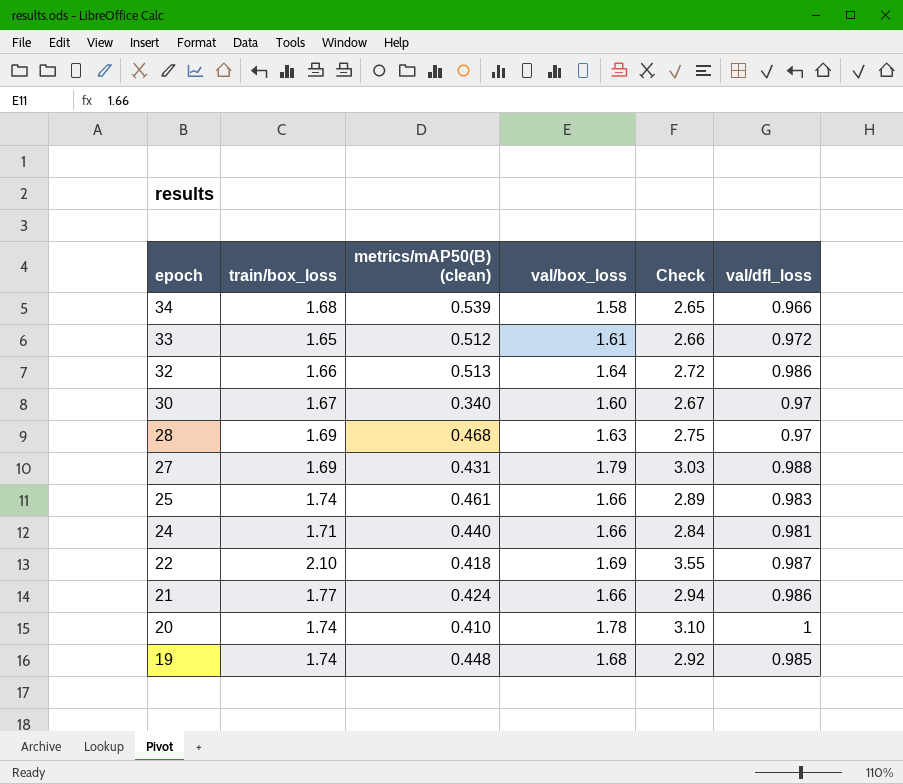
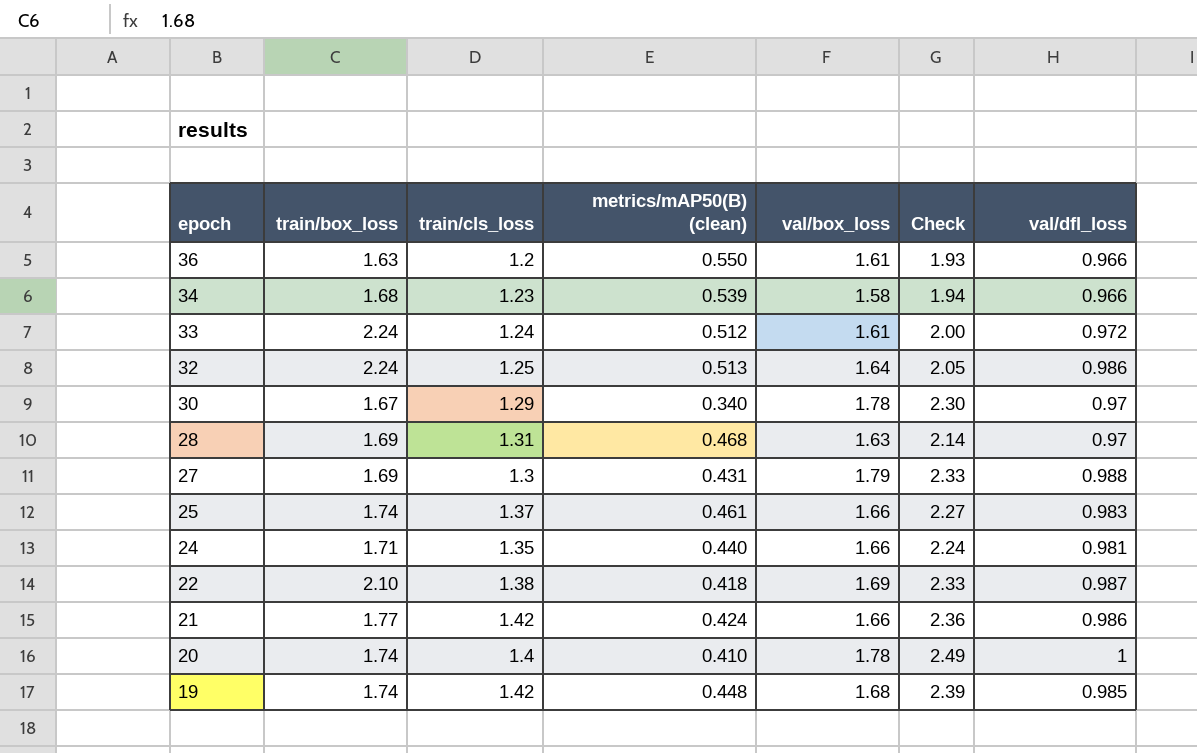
column train/cls_loss | position: none -> 3
column Check | formula: [train/box_loss] * [val/box_loss] -> [train/cls_loss] * [val/box_loss]
row 36: none -> 1.63 | 1.2 | 0.550 | 1.61 | 1.93 | 0.966
33 | train/box_loss: 1.65 -> 2.24
32 | train/box_loss: 1.66 -> 2.24
30 | val/box_loss: 1.60 -> 1.78

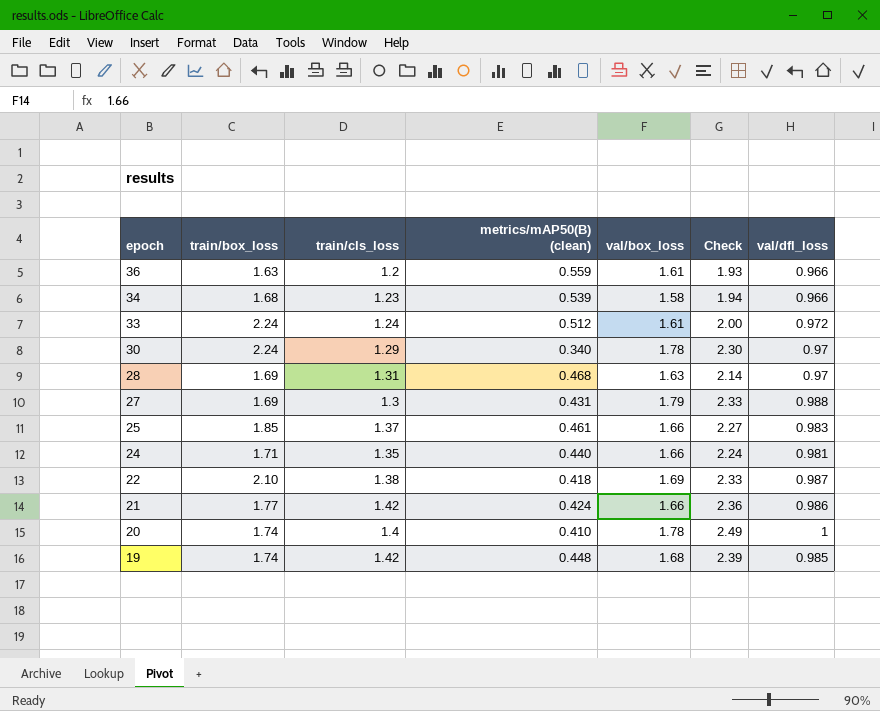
row 32: 2.24 | 1.25 | 0.513 | 1.64 | 2.05 | 0.986 -> none
36 | metrics/mAP50(B) (clean): 0.550 -> 0.559
30 | train/box_loss: 1.67 -> 2.24
25 | train/box_loss: 1.74 -> 1.85

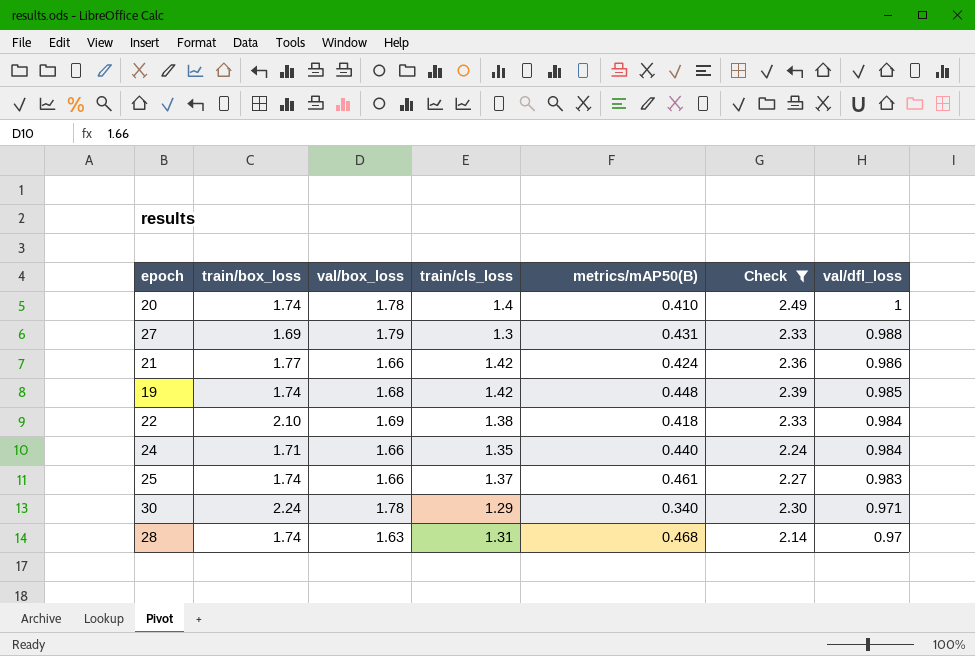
filter: none -> Check >= 2.14
row order: epoch descending -> val/dfl_loss descending
column val/box_loss | position: 5 -> 3
column name: metrics/mAP50(B) (clean) -> metrics/mAP50(B)
22 | val/dfl_loss: 0.987 -> 0.984
24 | val/dfl_loss: 0.981 -> 0.984
25 | train/box_loss: 1.85 -> 1.74
30 | val/dfl_loss: 0.97 -> 0.971
28 | train/box_loss: 1.69 -> 1.74

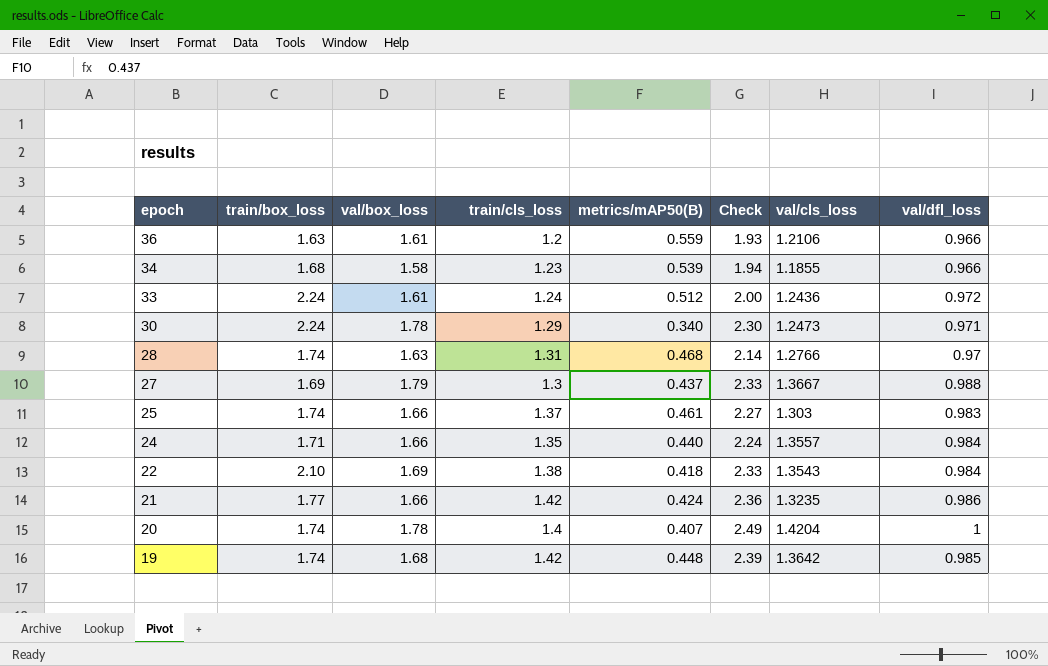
filter: Check >= 2.14 -> none
row order: val/dfl_loss descending -> epoch descending
column val/cls_loss | position: none -> 7
27 | metrics/mAP50(B): 0.431 -> 0.437
20 | metrics/mAP50(B): 0.410 -> 0.407

